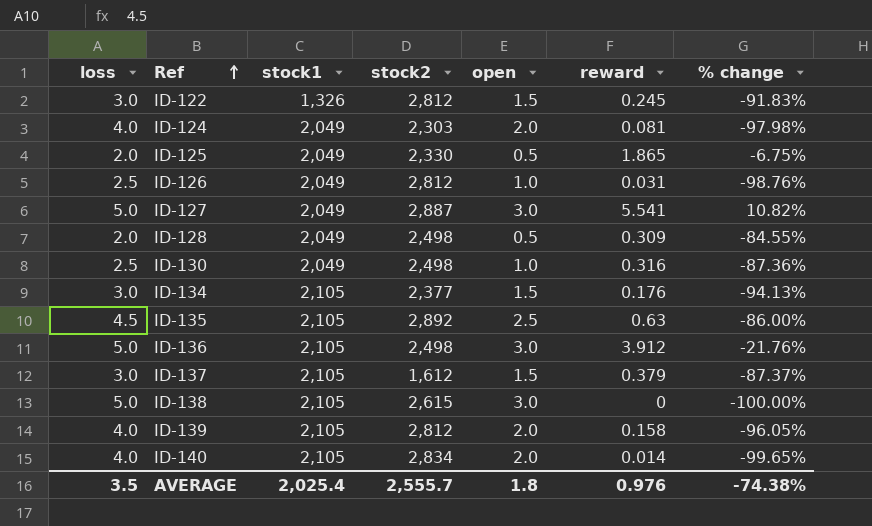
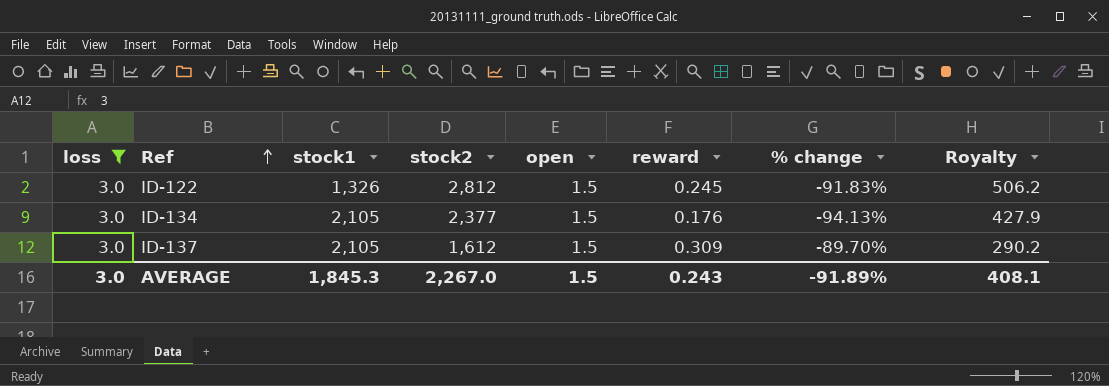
filter: none -> loss = 3.0
column Royalty | formula: none -> [stock2] * 0.18
ID-137 | reward: 0.379 -> 0.309
ID-137 | % change: -87.37% -> -89.70%
AVERAGE | loss: 3.5 -> 3.0
AVERAGE | stock1: 2,025.4 -> 1,845.3
AVERAGE | stock2: 2,555.7 -> 2,267.0
AVERAGE | open: 1.8 -> 1.5
AVERAGE | reward: 0.976 -> 0.243
AVERAGE | % change: -74.38% -> -91.89%

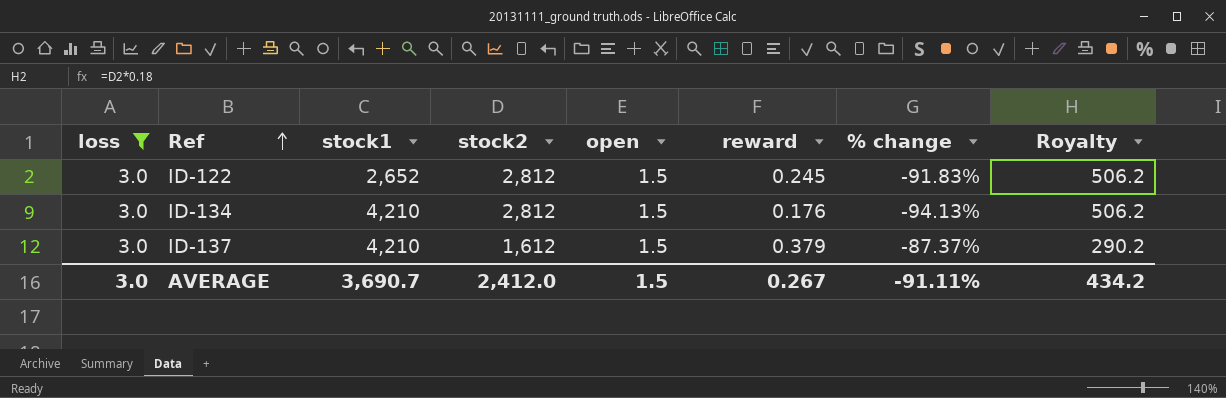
ID-122 | stock1: 1,326 -> 2,652
ID-134 | stock1: 2,105 -> 4,210
ID-134 | stock2: 2,377 -> 2,812
ID-134 | Royalty: 427.9 -> 506.2
ID-137 | stock1: 2,105 -> 4,210
ID-137 | reward: 0.309 -> 0.379
ID-137 | % change: -89.70% -> -87.37%
AVERAGE | stock1: 1,845.3 -> 3,690.7
AVERAGE | stock2: 2,267.0 -> 2,412.0
AVERAGE | reward: 0.243 -> 0.267
AVERAGE | % change: -91.89% -> -91.11%
AVERAGE | Royalty: 408.1 -> 434.2

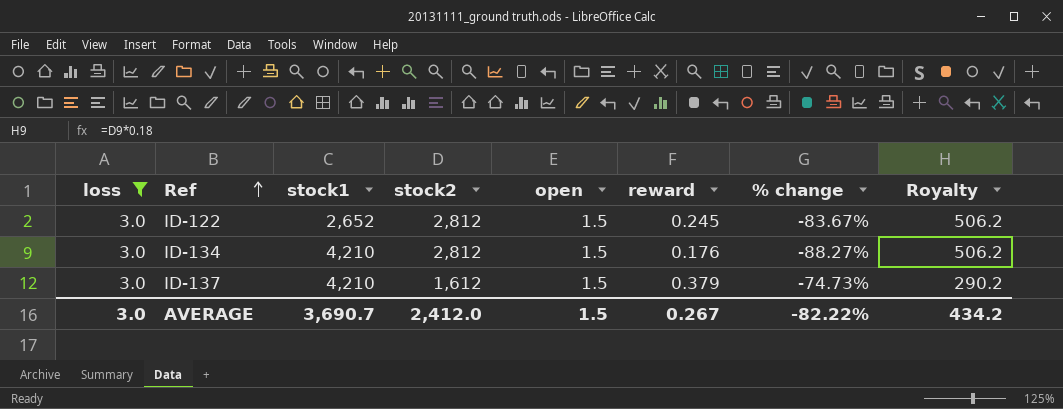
column % change | formula: ([reward] - [loss]) / [loss] -> ([reward] - [open]) / [open]
AVERAGE | % change: -91.11% -> -82.22%

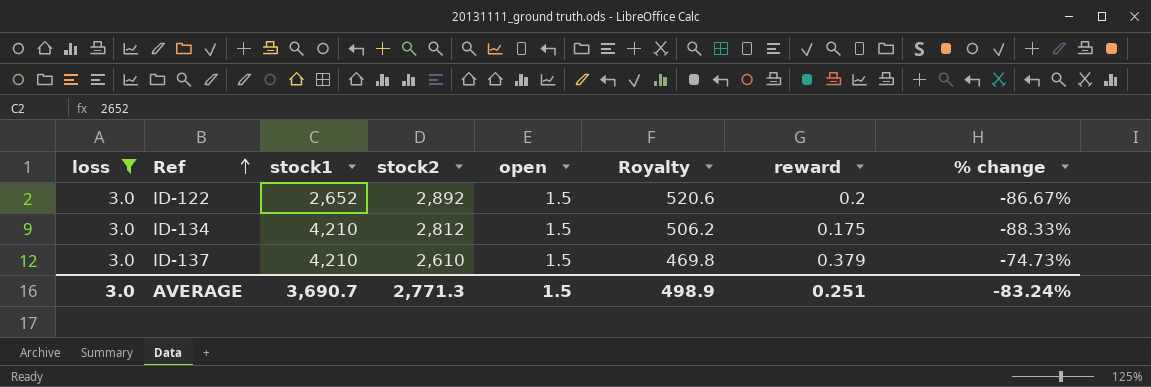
column Royalty | position: 8 -> 6
ID-122 | stock2: 2,812 -> 2,892
ID-122 | Royalty: 506.2 -> 520.6
ID-122 | reward: 0.245 -> 0.2
ID-122 | % change: -83.67% -> -86.67%
ID-134 | reward: 0.176 -> 0.175
ID-134 | % change: -88.27% -> -88.33%
ID-137 | stock2: 1,612 -> 2,610
ID-137 | Royalty: 290.2 -> 469.8
AVERAGE | stock2: 2,412.0 -> 2,771.3
AVERAGE | Royalty: 434.2 -> 498.9
AVERAGE | reward: 0.267 -> 0.251
AVERAGE | % change: -82.22% -> -83.24%

